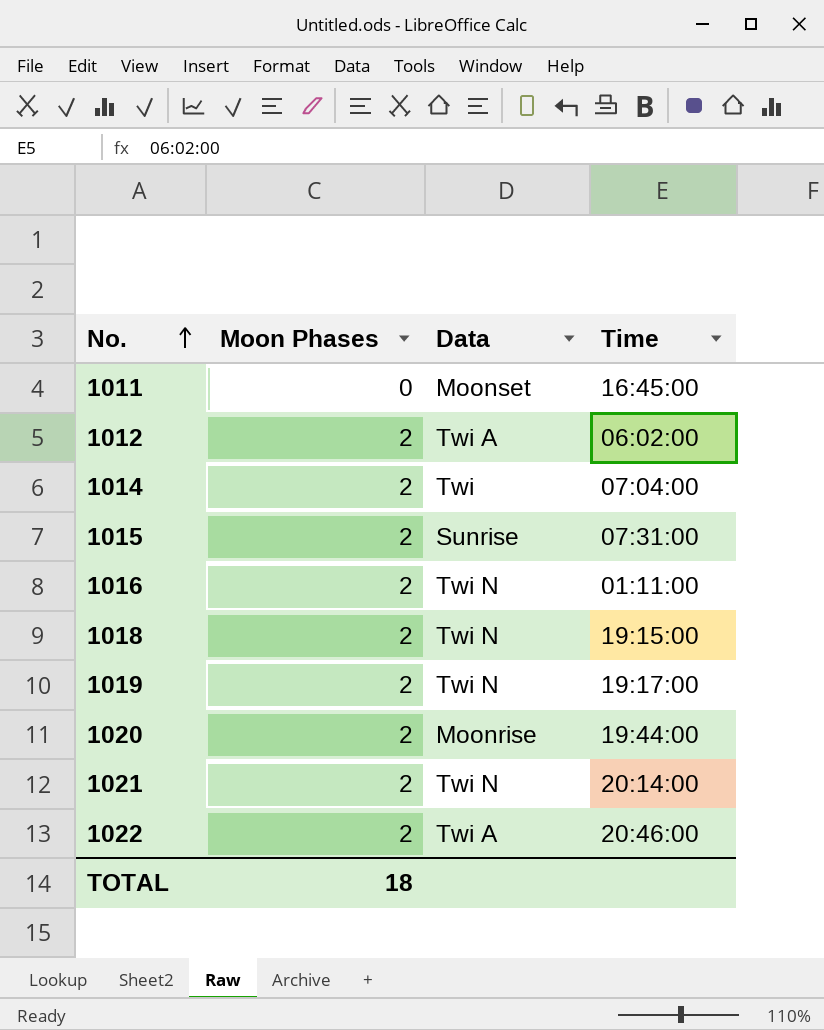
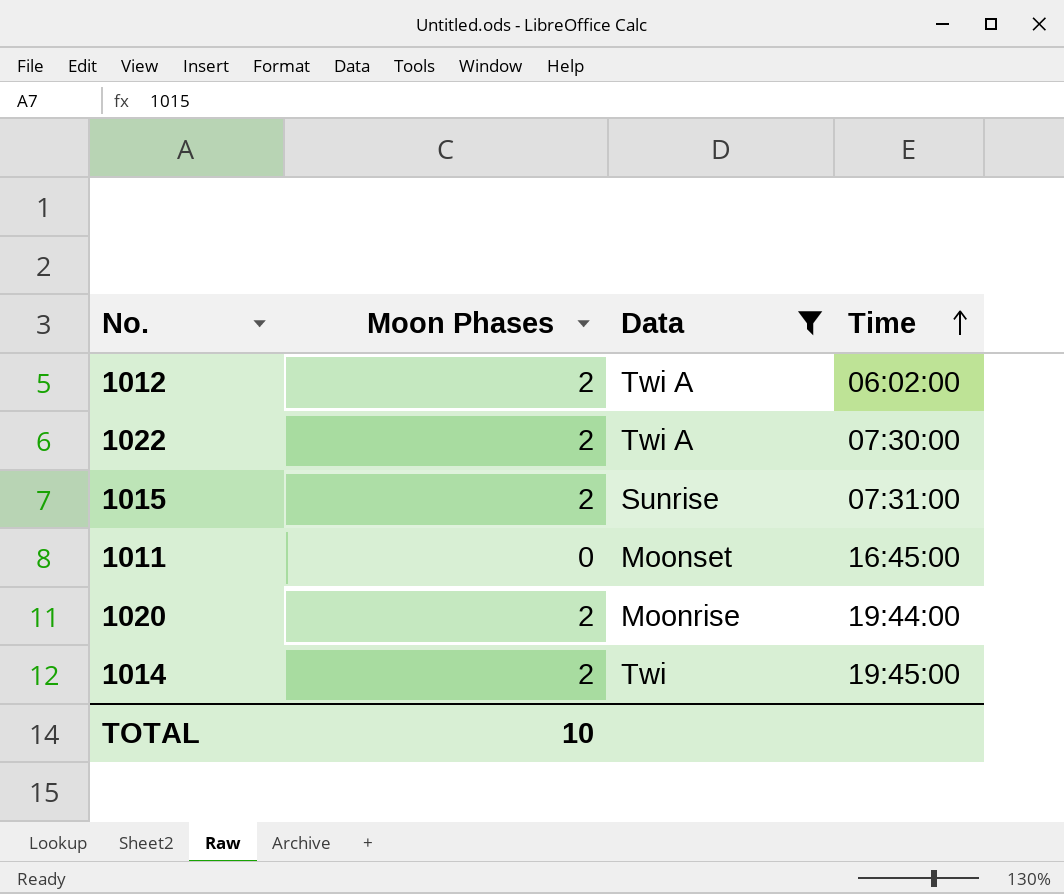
filter: none -> Data != Twi N
row order: No. ascending -> Time ascending
1022 | Time: 20:46:00 -> 07:30:00
1014 | Time: 07:04:00 -> 19:45:00
TOTAL | Moon Phases: 18 -> 10

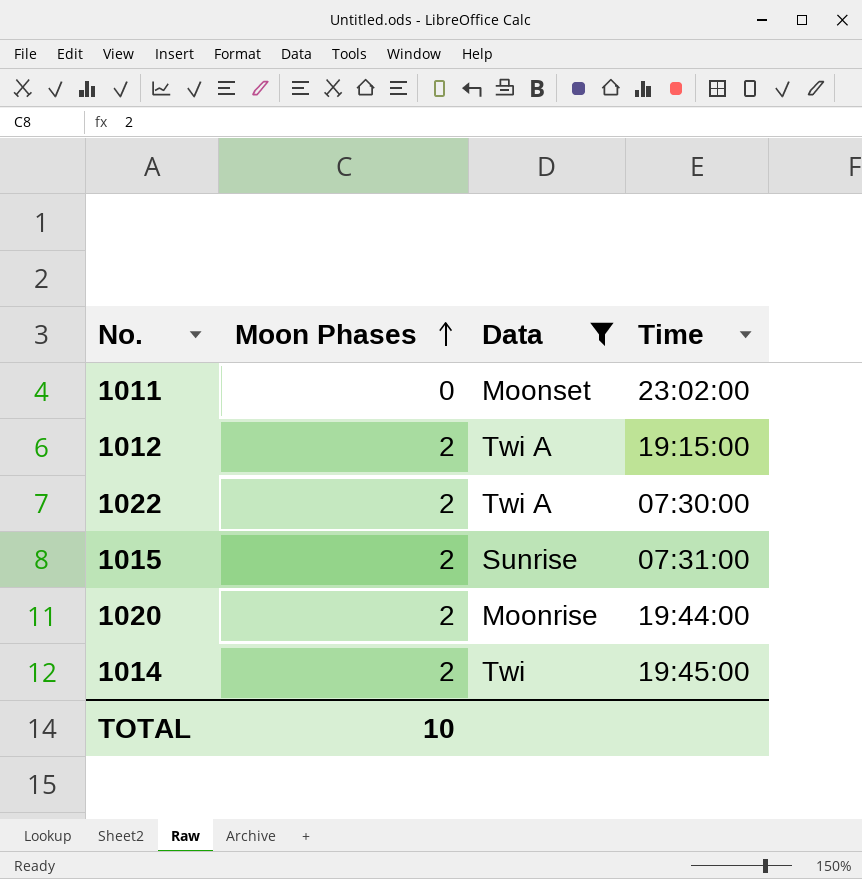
row order: Time ascending -> Moon Phases ascending
1011 | Time: 16:45:00 -> 23:02:00
1012 | Time: 06:02:00 -> 19:15:00

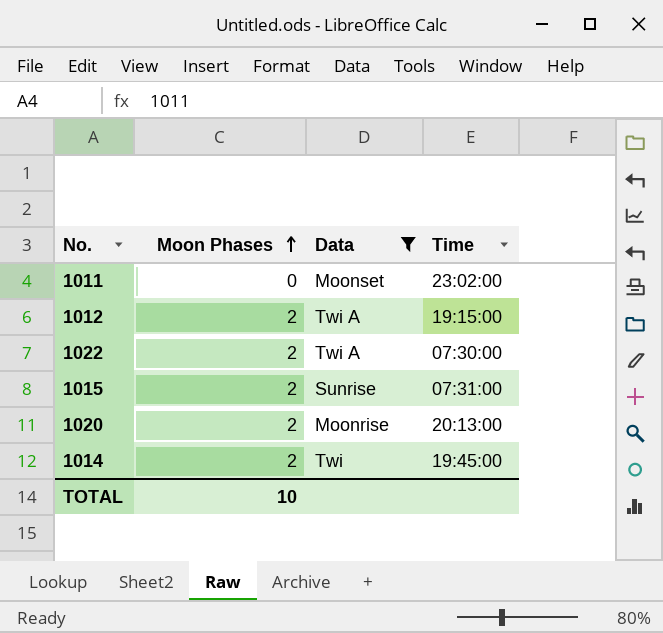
1020 | Time: 19:44:00 -> 20:13:00

